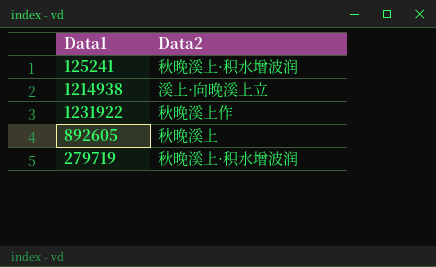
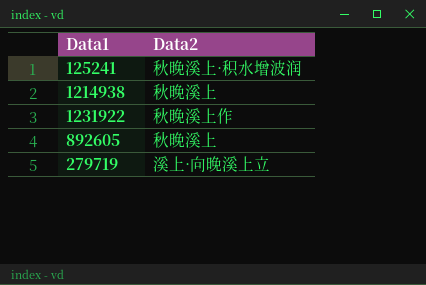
1214938 | Data2: 溪上·向晚溪上立 -> 秋晚溪上
279719 | Data2: 秋晚溪上·积水增波润 -> 溪上·向晚溪上立

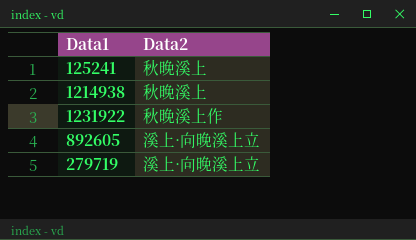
125241 | Data2: 秋晚溪上·积水增波润 -> 秋晚溪上
892605 | Data2: 秋晚溪上 -> 溪上·向晚溪上立

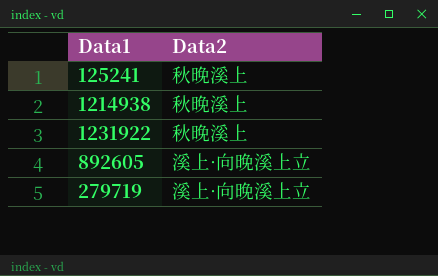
1231922 | Data2: 秋晚溪上作 -> 秋晚溪上

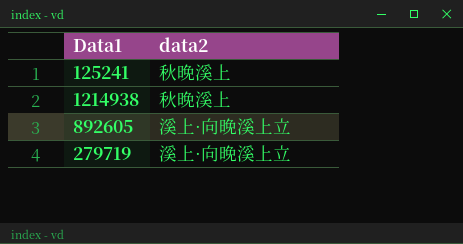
column name: Data2 -> data2
row 1231922: 秋晚溪上 -> none

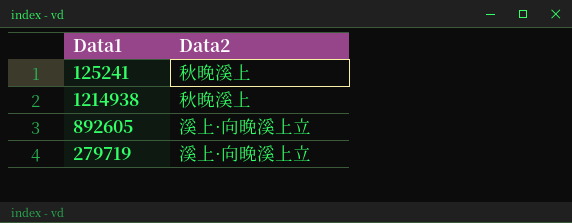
column name: data2 -> Data2

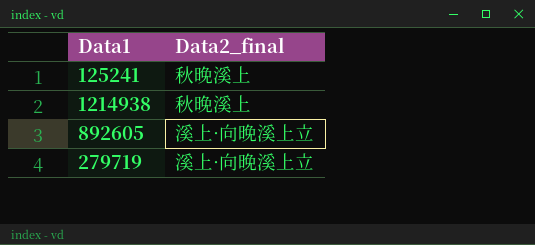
column name: Data2 -> Data2_final

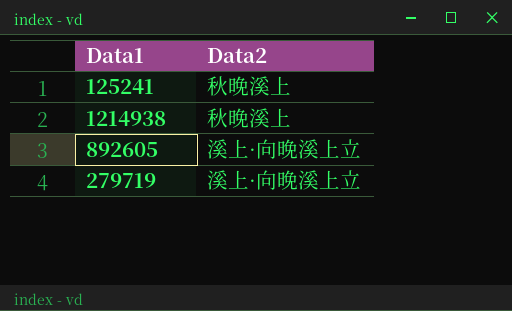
column name: Data2_final -> Data2

